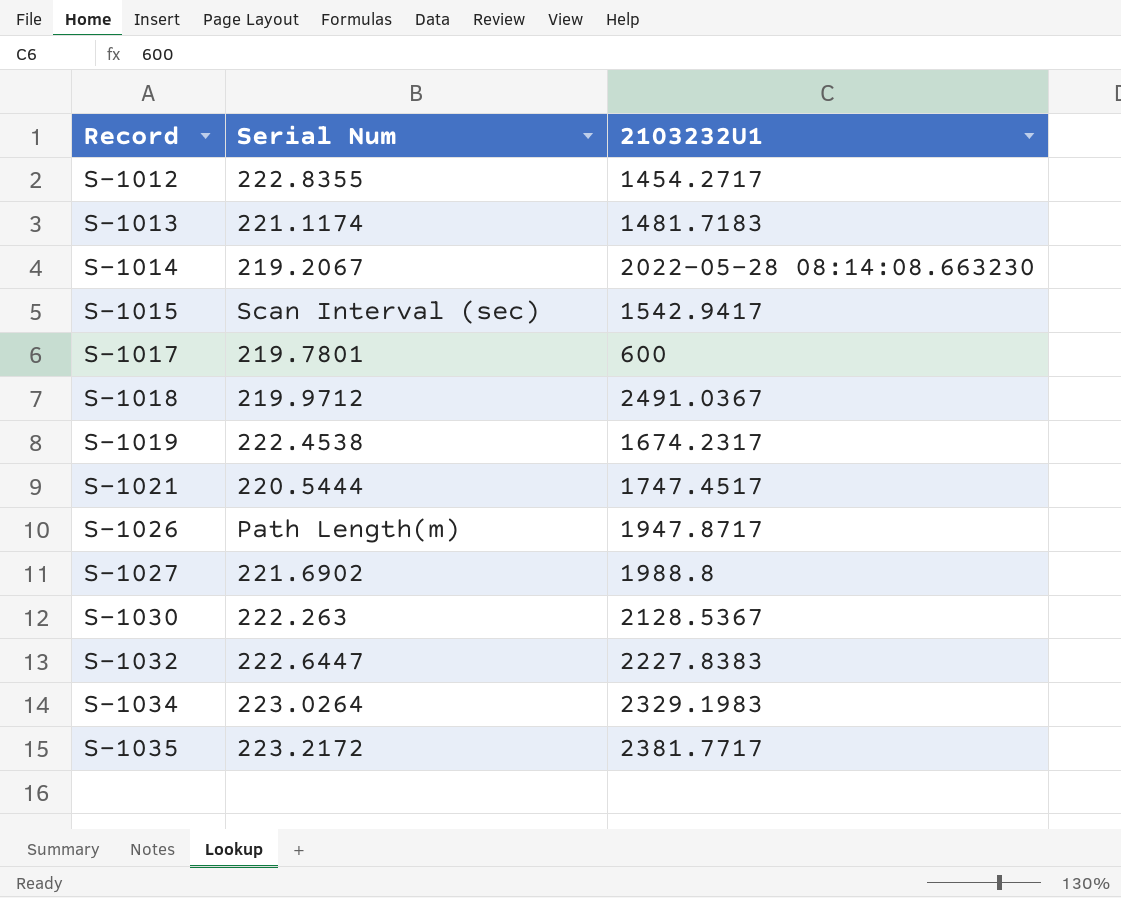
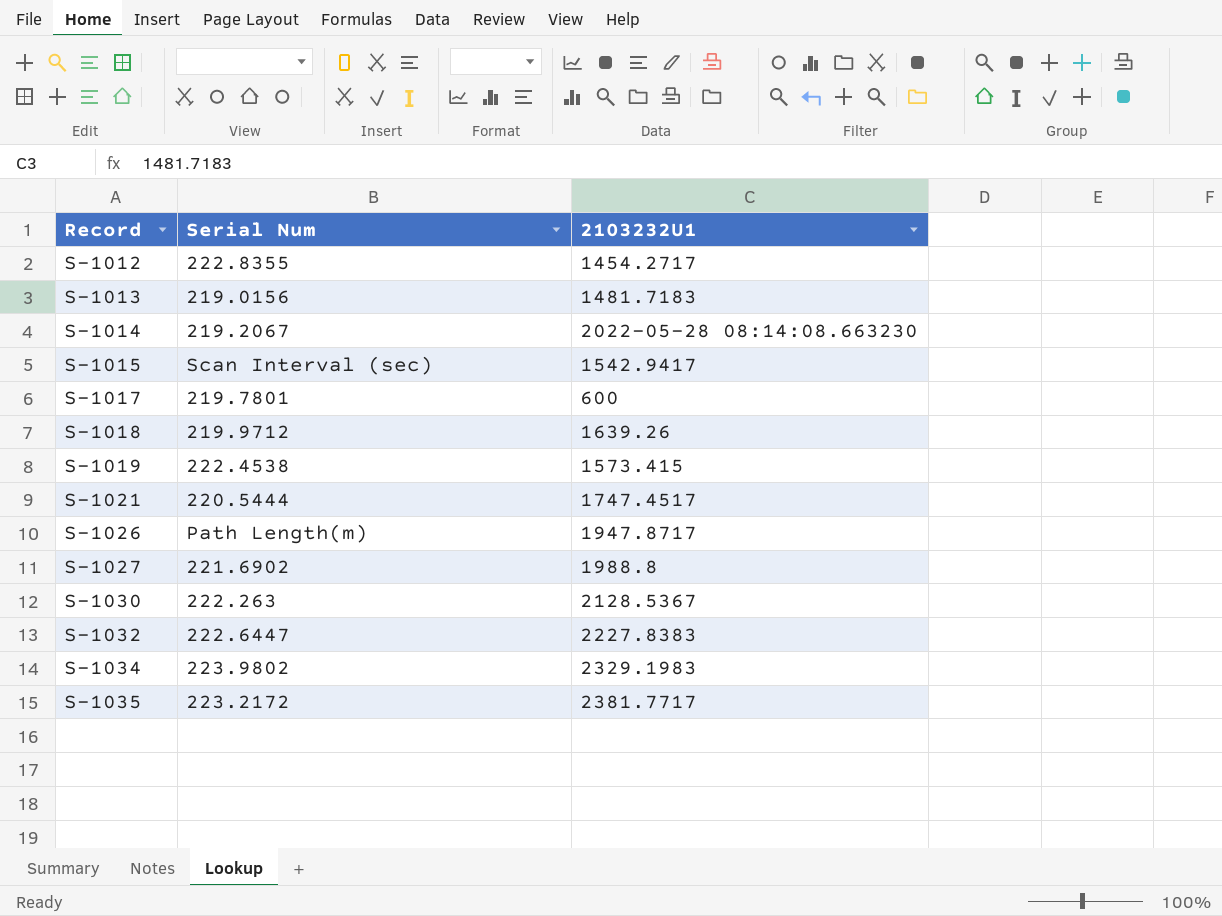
S-1013 | Serial Num: 221.1174 -> 219.0156
S-1018 | 2103232U1: 2491.0367 -> 1639.26
S-1019 | 2103232U1: 1674.2317 -> 1573.415
S-1034 | Serial Num: 223.0264 -> 223.9802

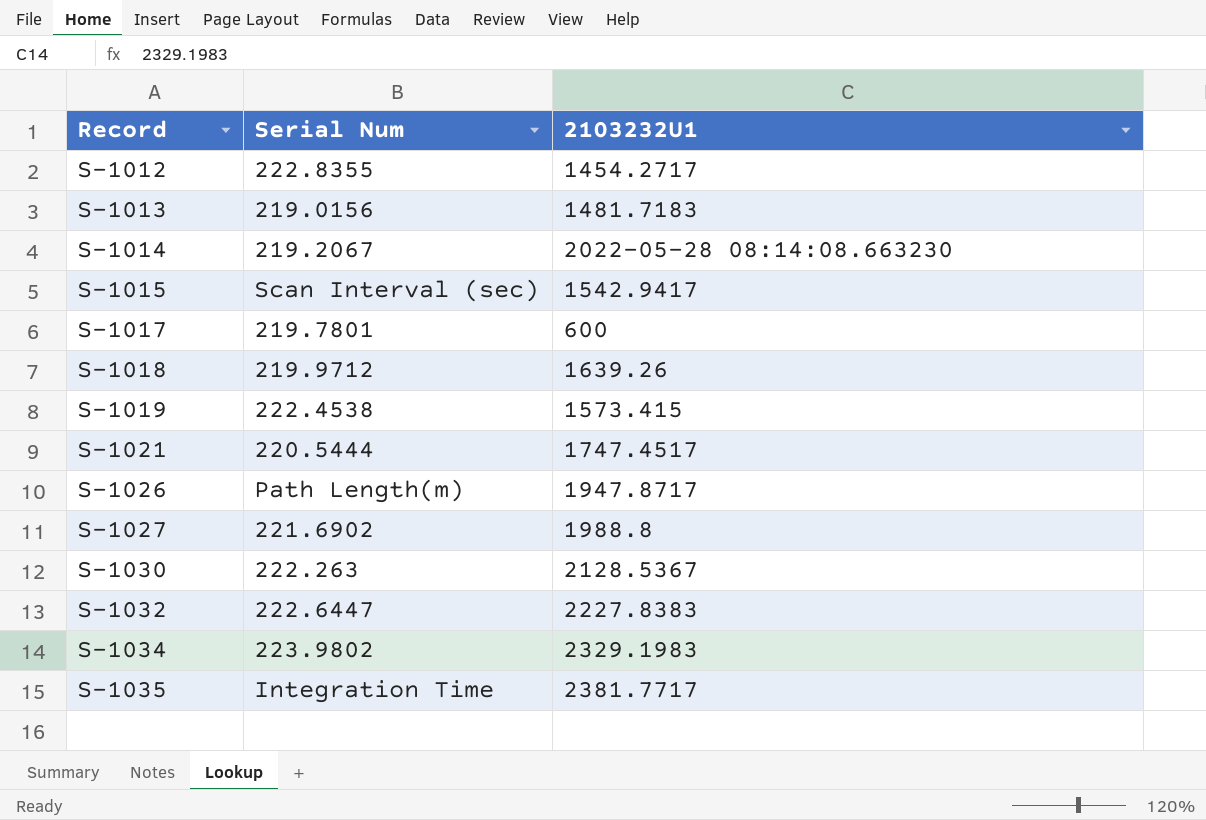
S-1035 | Serial Num: 223.2172 -> Integration Time

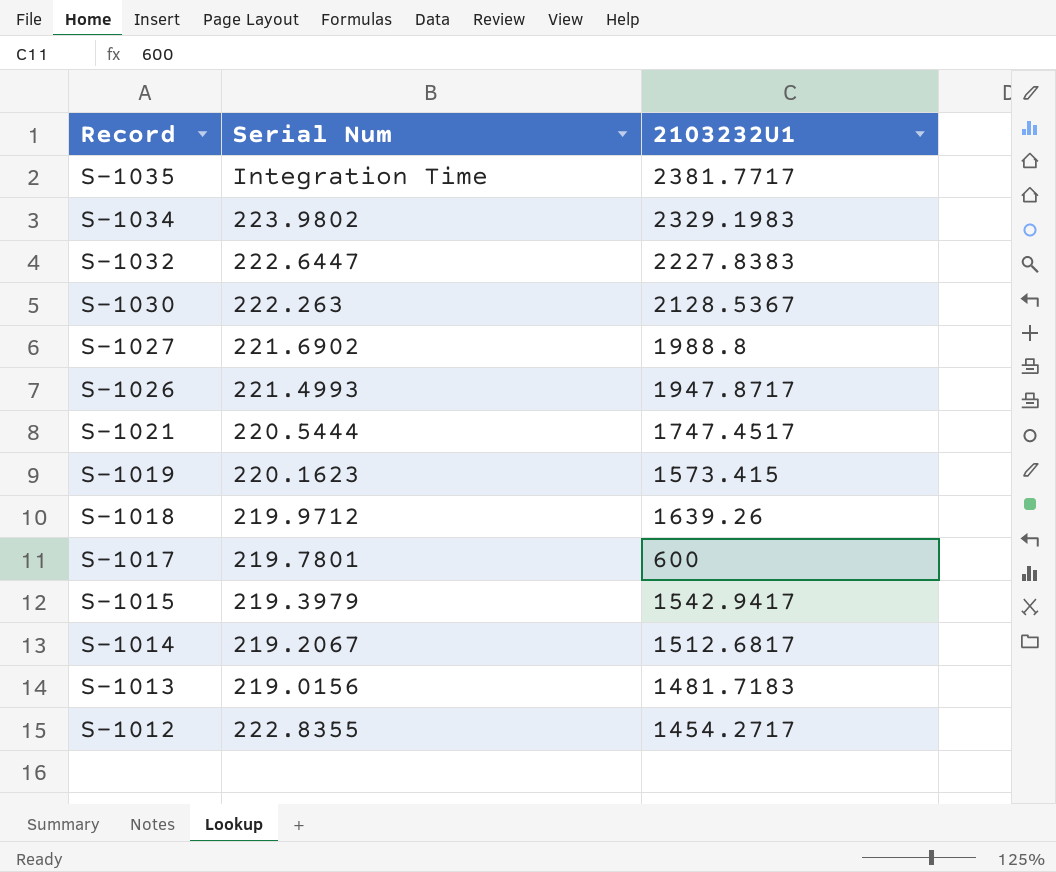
row order: Record ascending -> Record descending
S-1026 | Serial Num: Path Length(m) -> 221.4993
S-1019 | Serial Num: 222.4538 -> 220.1623
S-1015 | Serial Num: Scan Interval (sec) -> 219.3979
S-1014 | 2103232U1: 2022-05-28 08:14:08.663230 -> 1512.6817

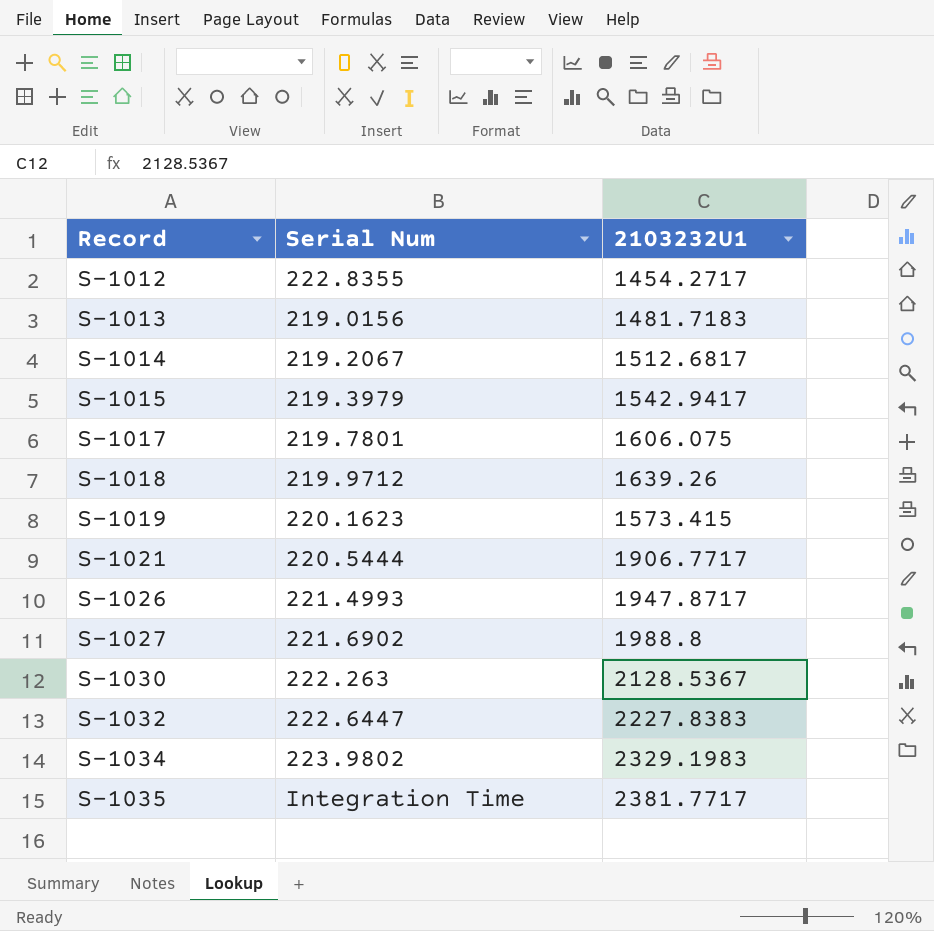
row order: Record descending -> Record ascending
S-1017 | 2103232U1: 600 -> 1606.075
S-1021 | 2103232U1: 1747.4517 -> 1906.7717

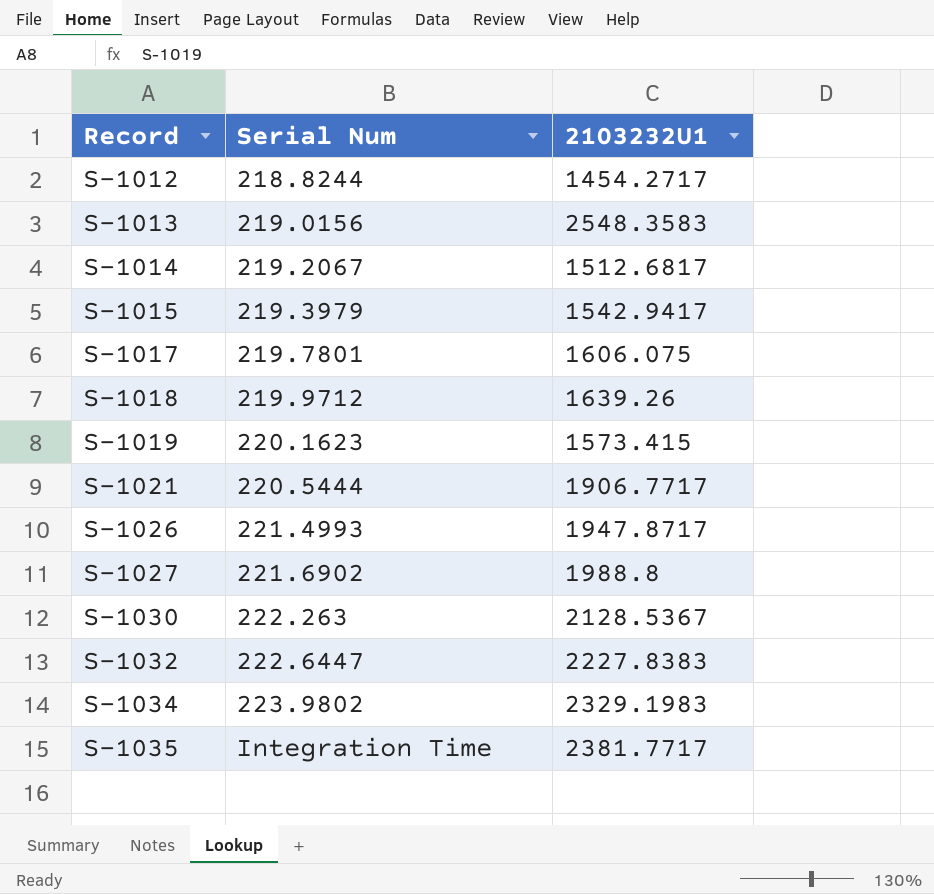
S-1012 | Serial Num: 222.8355 -> 218.8244
S-1013 | 2103232U1: 1481.7183 -> 2548.3583

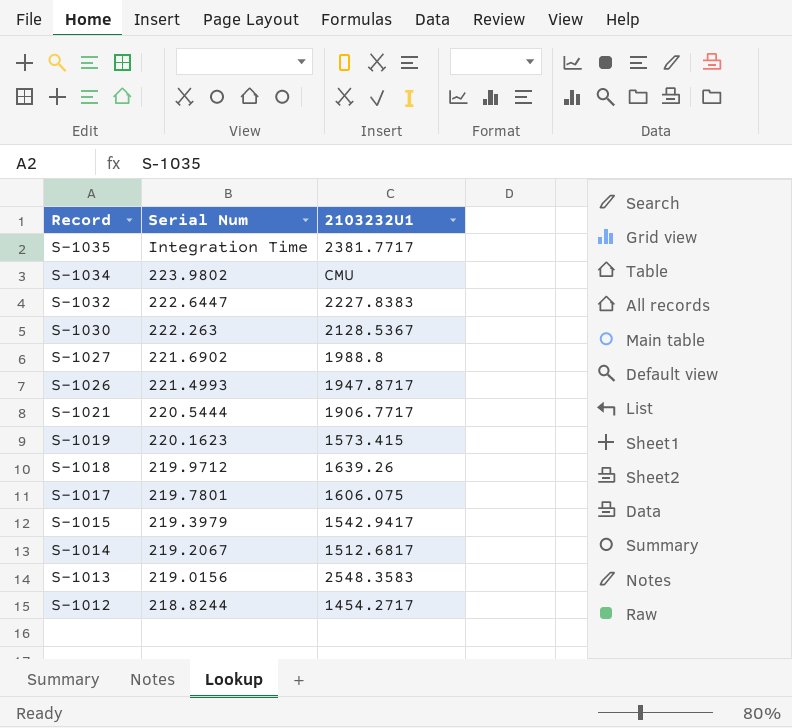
row order: Record ascending -> Record descending
S-1034 | 2103232U1: 2329.1983 -> CMU

